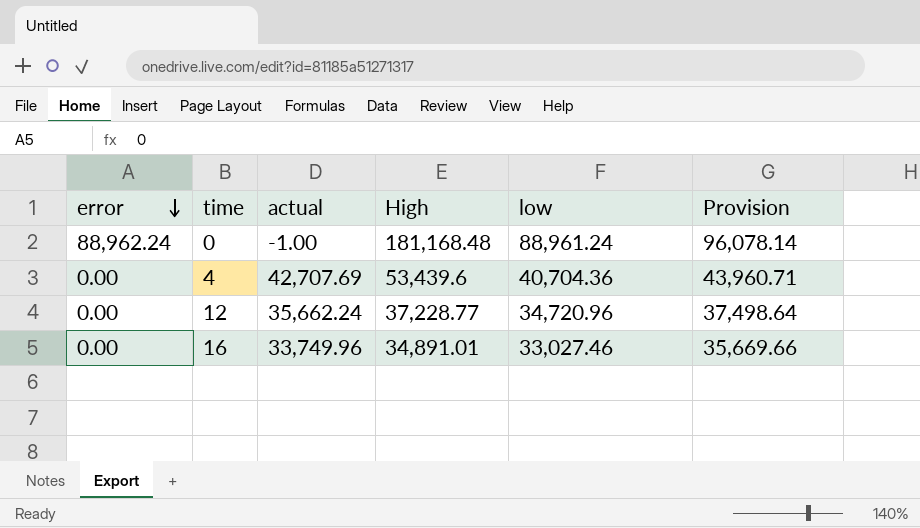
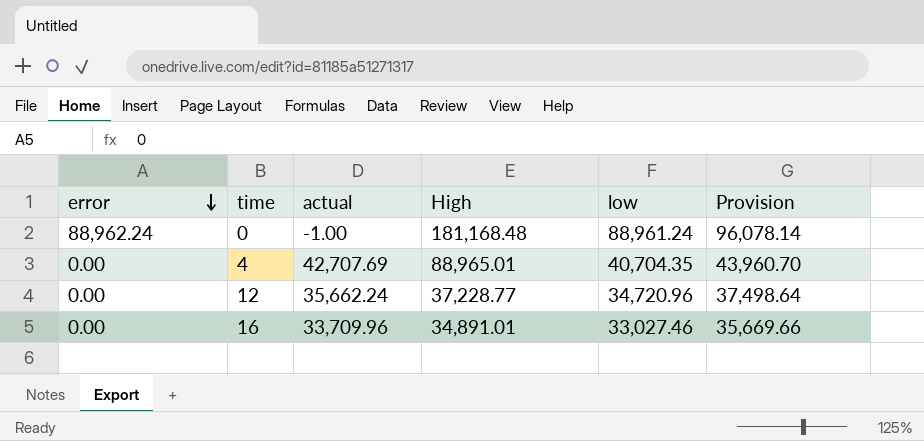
4 | High: 53,439.6 -> 88,965.01
4 | low: 40,704.36 -> 40,704.35
4 | Provision: 43,960.71 -> 43,960.70
16 | actual: 33,749.96 -> 33,709.96

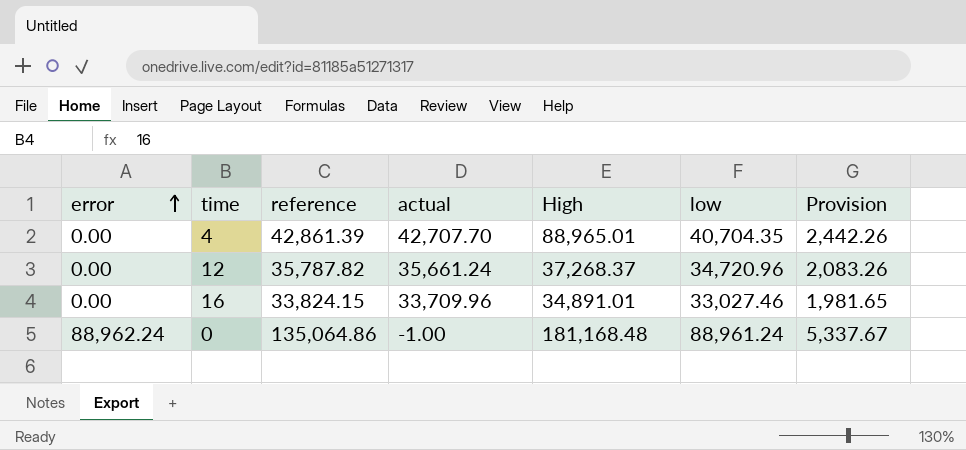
row order: error descending -> error ascending
column reference | position: none -> 3
column Provision | formula: [low] * 1.08 -> [low] * 0.06
4 | actual: 42,707.69 -> 42,707.70
12 | actual: 35,662.24 -> 35,661.24
12 | High: 37,228.77 -> 37,268.37

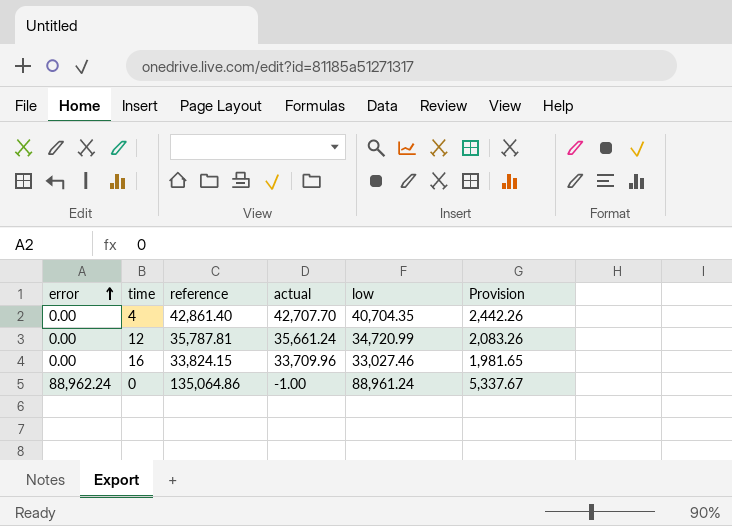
column High | position: 5 -> none
4 | reference: 42,861.39 -> 42,861.40
12 | reference: 35,787.82 -> 35,787.81
12 | low: 34,720.96 -> 34,720.99

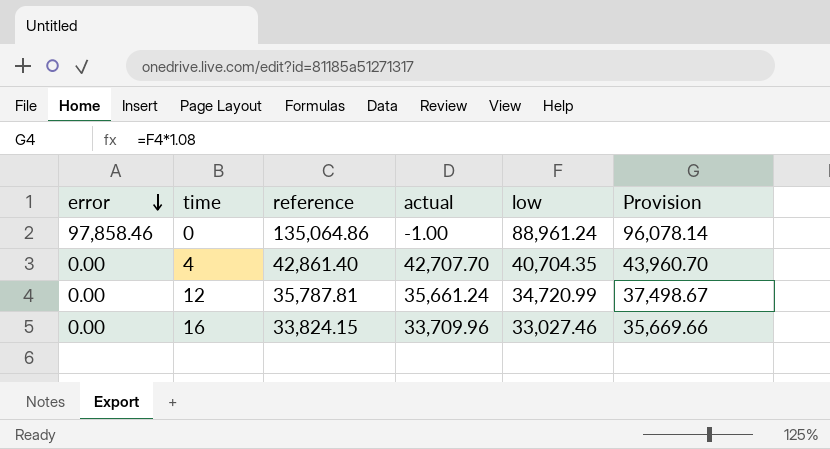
row order: error ascending -> error descending
column Provision | formula: [low] * 0.06 -> [low] * 1.08
0 | error: 88,962.24 -> 97,858.46

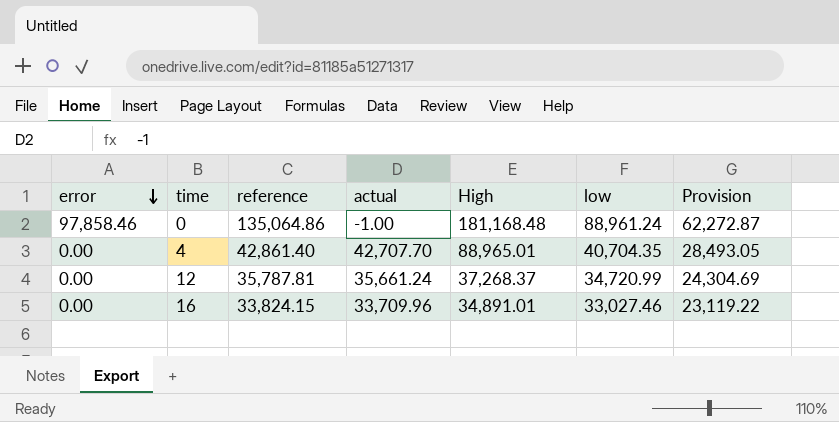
column High | position: none -> 5
column Provision | formula: [low] * 1.08 -> [low] * 0.7

